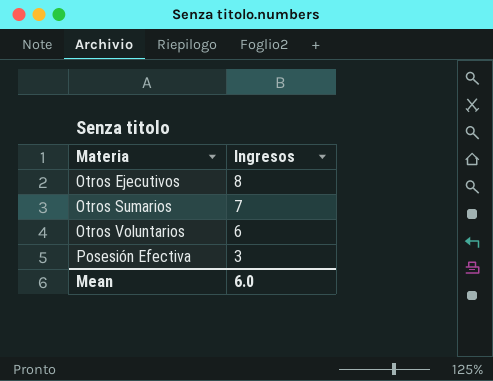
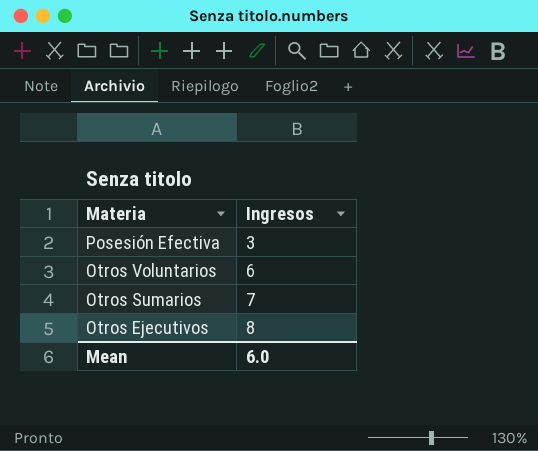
row order: Materia ascending -> Materia descending

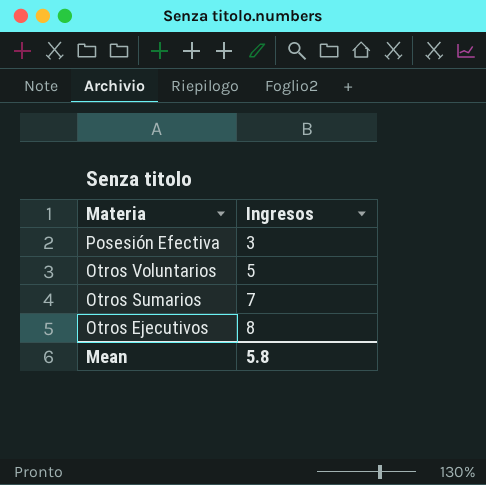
Otros Voluntarios | Ingresos: 6 -> 5
Mean | Ingresos: 6.0 -> 5.8

